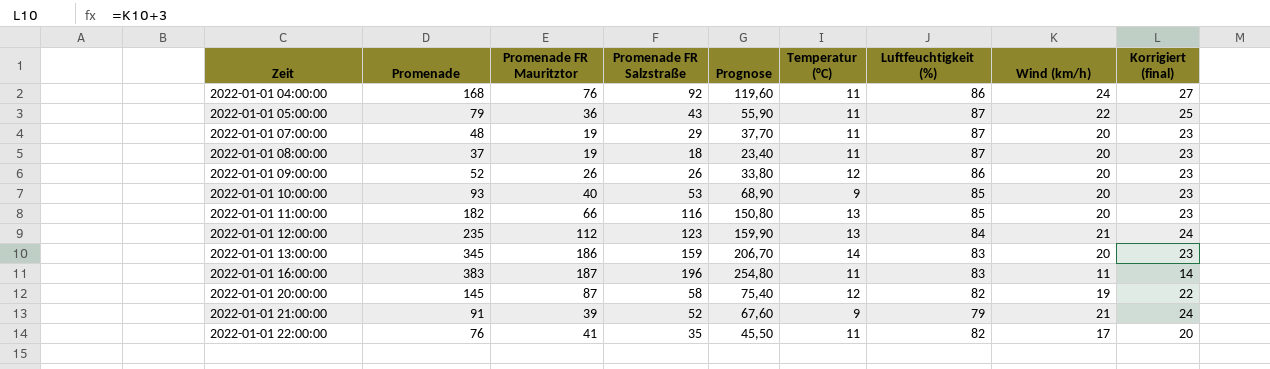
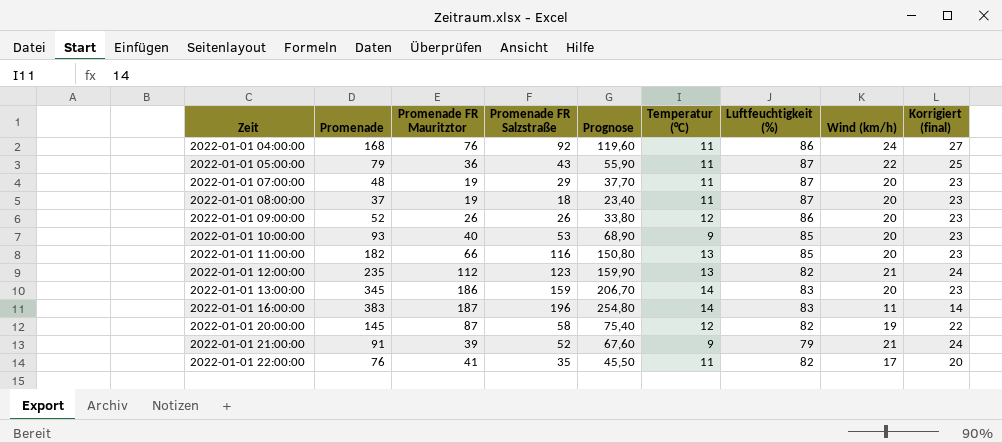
2022-01-01 12:00:00 | Luftfeuchtigkeit (%): 84 -> 82
2022-01-01 16:00:00 | Temperatur (°C): 11 -> 14

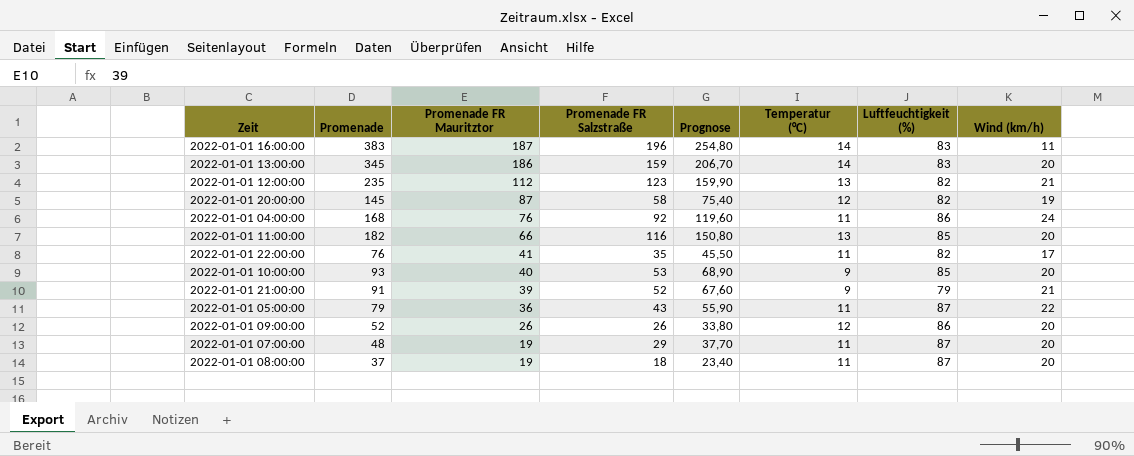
row order: Zeit ascending -> Promenade FR Mauritztor descending
column Korrigiert (final) | formula: [Wind (km/h)] + 3 -> none

